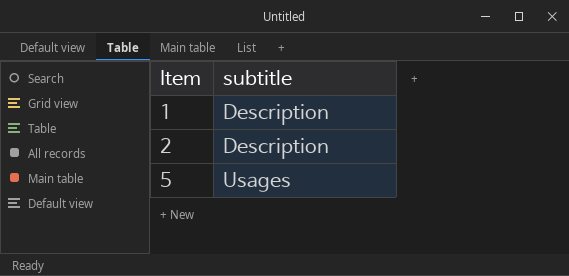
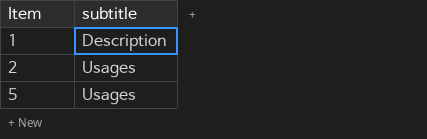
2 | subtitle: Description -> Usages

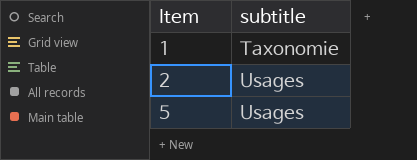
1 | subtitle: Description -> Taxonomie

